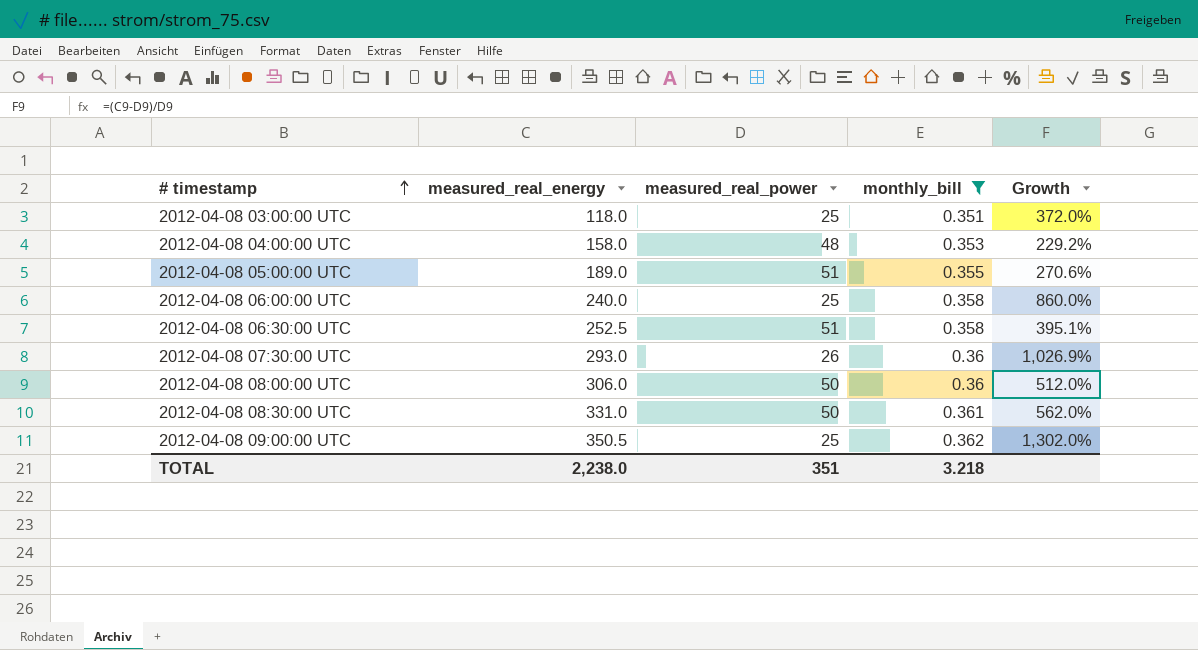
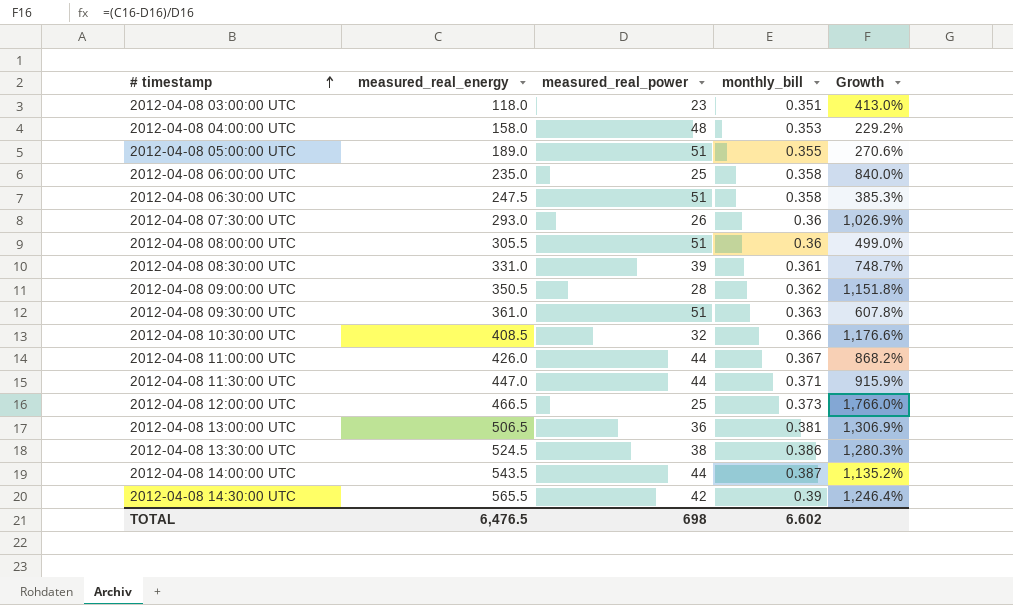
filter: monthly_bill <= 0.362 -> none
2012-04-08 03:00:00 UTC | measured_real_power: 25 -> 23
2012-04-08 03:00:00 UTC | Growth: 372.0% -> 413.0%
2012-04-08 06:00:00 UTC | measured_real_energy: 240.0 -> 235.0
2012-04-08 06:00:00 UTC | Growth: 860.0% -> 840.0%
2012-04-08 06:30:00 UTC | measured_real_energy: 252.5 -> 247.5
2012-04-08 06:30:00 UTC | Growth: 395.1% -> 385.3%
2012-04-08 08:00:00 UTC | measured_real_energy: 306.0 -> 305.5
2012-04-08 08:00:00 UTC | measured_real_power: 50 -> 51
2012-04-08 08:00:00 UTC | Growth: 512.0% -> 499.0%
2012-04-08 08:30:00 UTC | measured_real_power: 50 -> 39
2012-04-08 08:30:00 UTC | Growth: 562.0% -> 748.7%
2012-04-08 09:00:00 UTC | measured_real_power: 25 -> 28
2012-04-08 09:00:00 UTC | Growth: 1,302.0% -> 1,151.8%
TOTAL | measured_real_energy: 2,238.0 -> 6,476.5
TOTAL | measured_real_power: 351 -> 698
TOTAL | monthly_bill: 3.218 -> 6.602

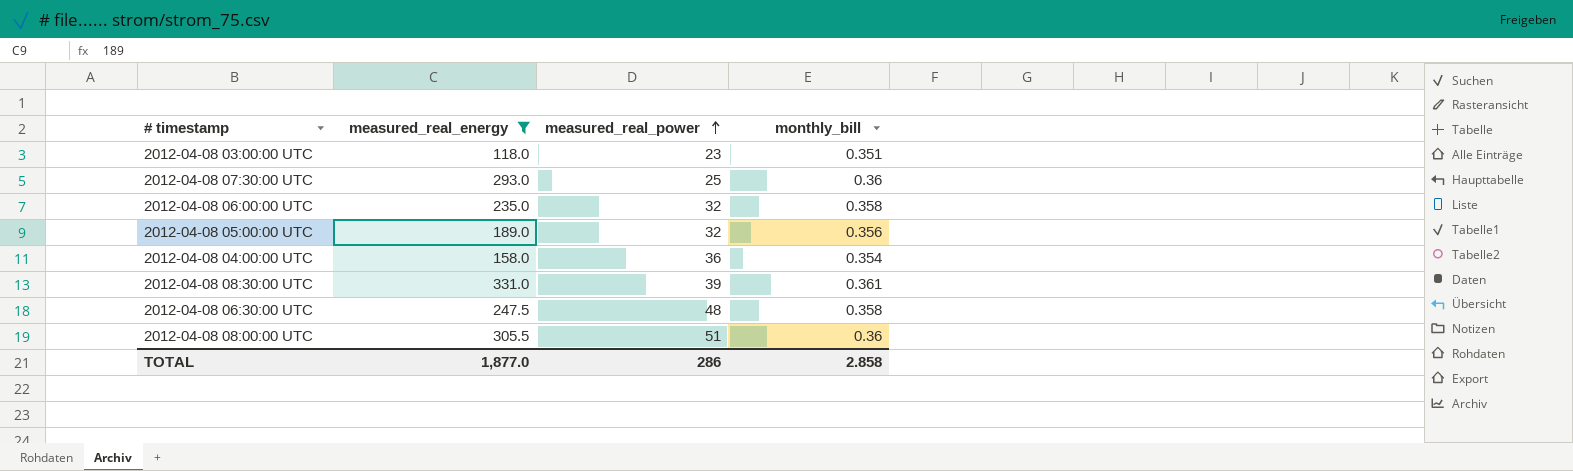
filter: none -> measured_real_energy <= 331.0
row order: # timestamp ascending -> measured_real_power ascending
column Growth | formula: ([measured_real_energy] - [measured_real_power]) / [measured_real_power] -> none
2012-04-08 07:30:00 UTC | measured_real_power: 26 -> 25
2012-04-08 06:00:00 UTC | measured_real_power: 25 -> 32
2012-04-08 05:00:00 UTC | measured_real_power: 51 -> 32
2012-04-08 05:00:00 UTC | monthly_bill: 0.355 -> 0.356
2012-04-08 04:00:00 UTC | measured_real_power: 48 -> 36
2012-04-08 04:00:00 UTC | monthly_bill: 0.353 -> 0.354
2012-04-08 06:30:00 UTC | measured_real_power: 51 -> 48
TOTAL | measured_real_energy: 6,476.5 -> 1,877.0
TOTAL | measured_real_power: 698 -> 286
TOTAL | monthly_bill: 6.602 -> 2.858

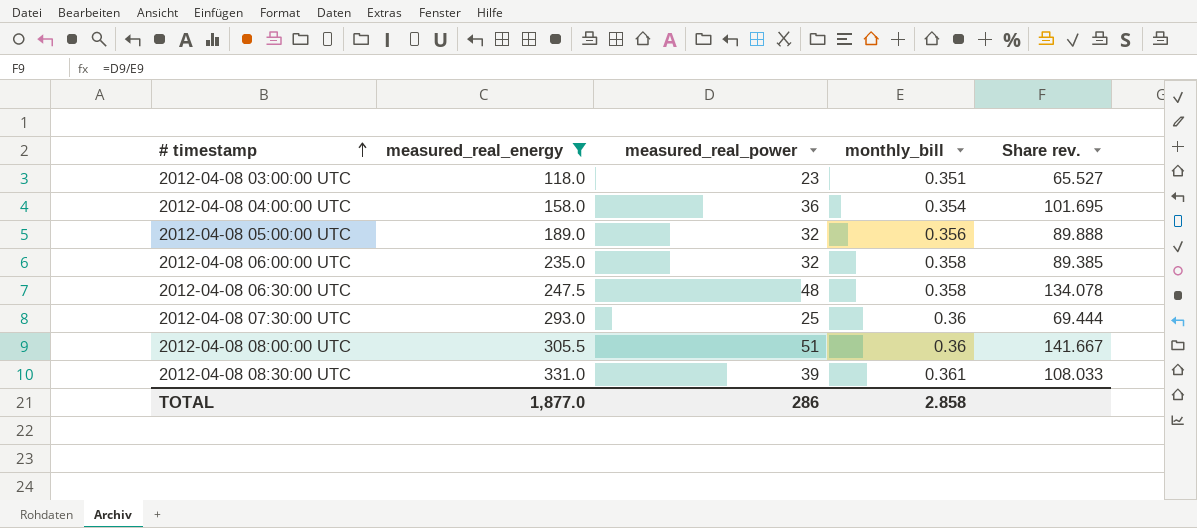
row order: measured_real_power ascending -> # timestamp ascending
column Share rev. | formula: none -> [measured_real_power] / [monthly_bill]

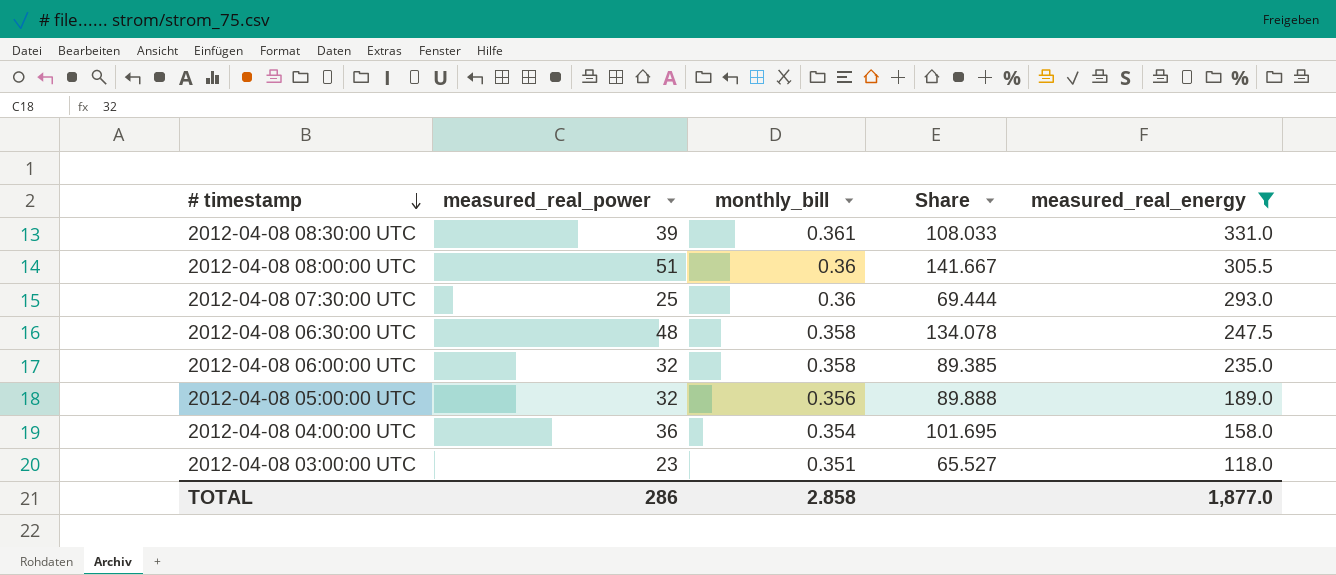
row order: # timestamp ascending -> # timestamp descending
column name: Share rev. -> Share
column measured_real_energy | position: 2 -> 5

